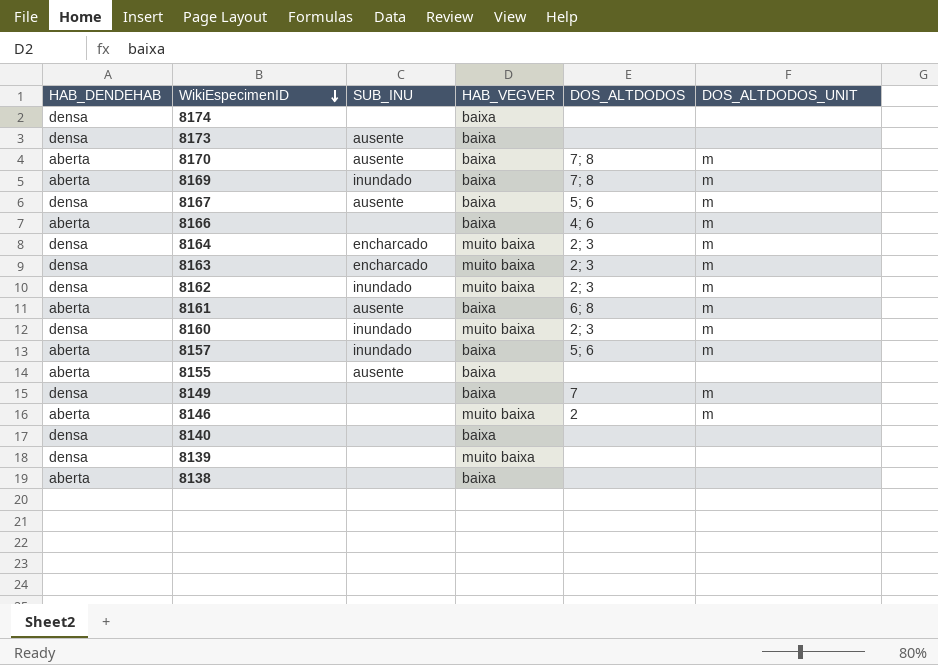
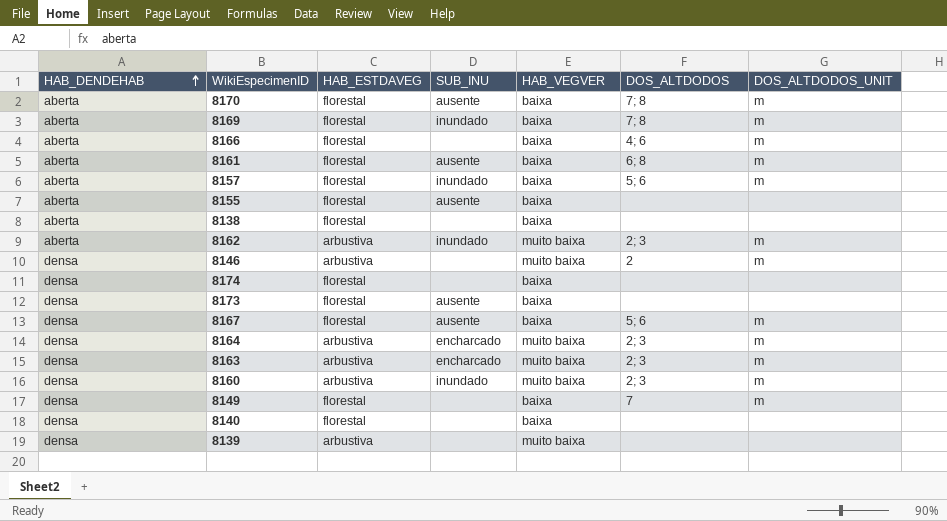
row order: WikiEspecimenID descending -> HAB_DENDEHAB ascending
column HAB_ESTDAVEG | position: none -> 3
8162 | HAB_DENDEHAB: densa -> aberta
8146 | HAB_DENDEHAB: aberta -> densa

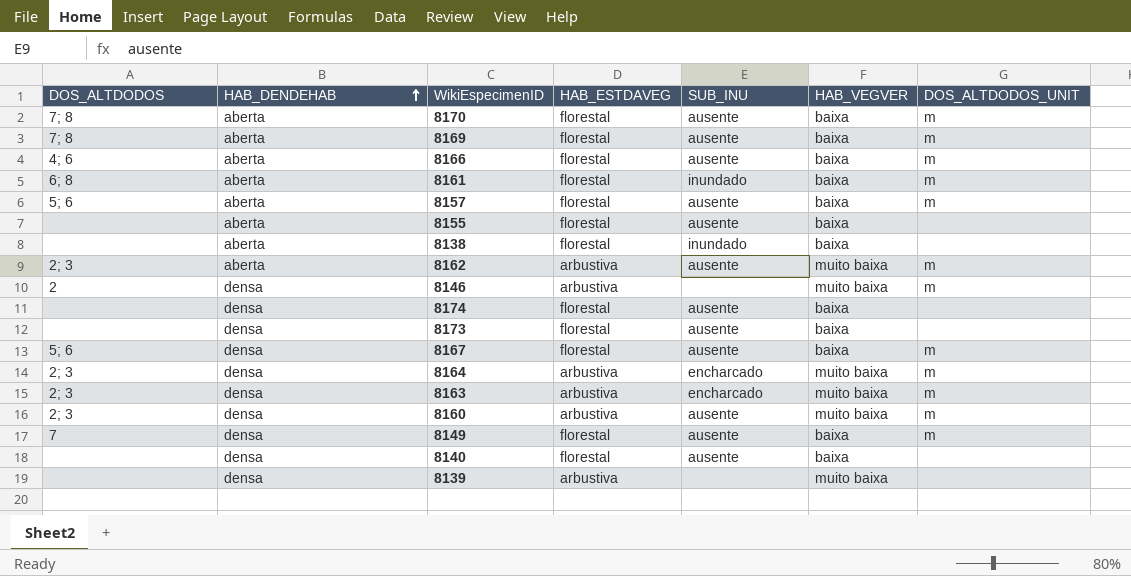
column DOS_ALTDODOS | position: 6 -> 1
8169 | SUB_INU: inundado -> ausente
8166 | SUB_INU: none -> ausente
8161 | SUB_INU: ausente -> inundado
8157 | SUB_INU: inundado -> ausente
8138 | SUB_INU: none -> inundado
8162 | SUB_INU: inundado -> ausente
8174 | SUB_INU: none -> ausente
8160 | SUB_INU: inundado -> ausente
8149 | SUB_INU: none -> ausente
8140 | SUB_INU: none -> ausente

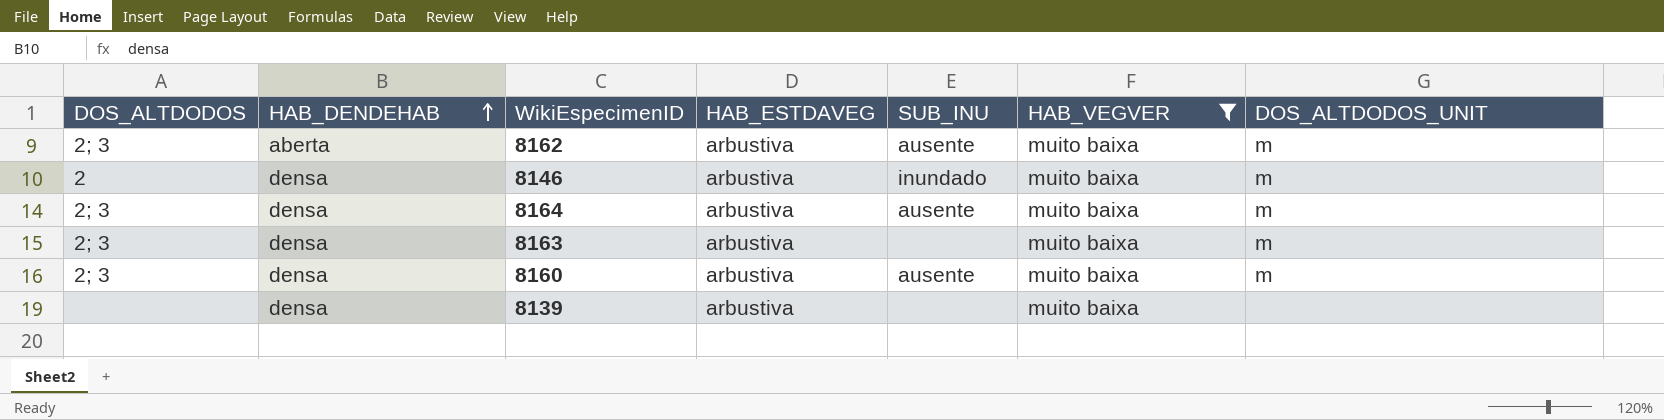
filter: none -> HAB_VEGVER = muito baixa
8146 | SUB_INU: none -> inundado
8164 | SUB_INU: encharcado -> ausente
8163 | SUB_INU: encharcado -> none

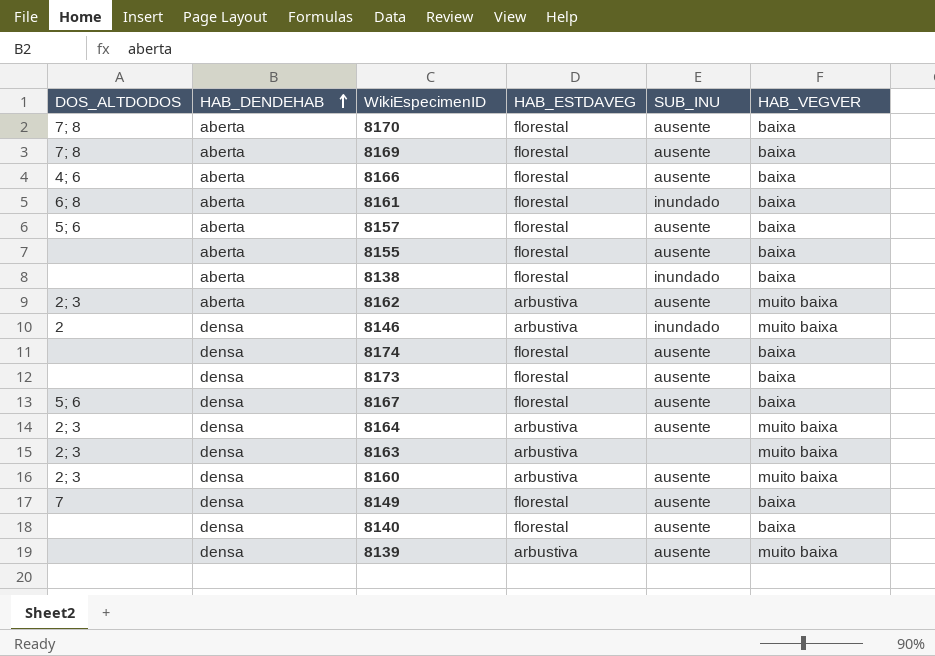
filter: HAB_VEGVER = muito baixa -> none
column DOS_ALTDODOS_UNIT | position: 7 -> none
8139 | SUB_INU: none -> ausente

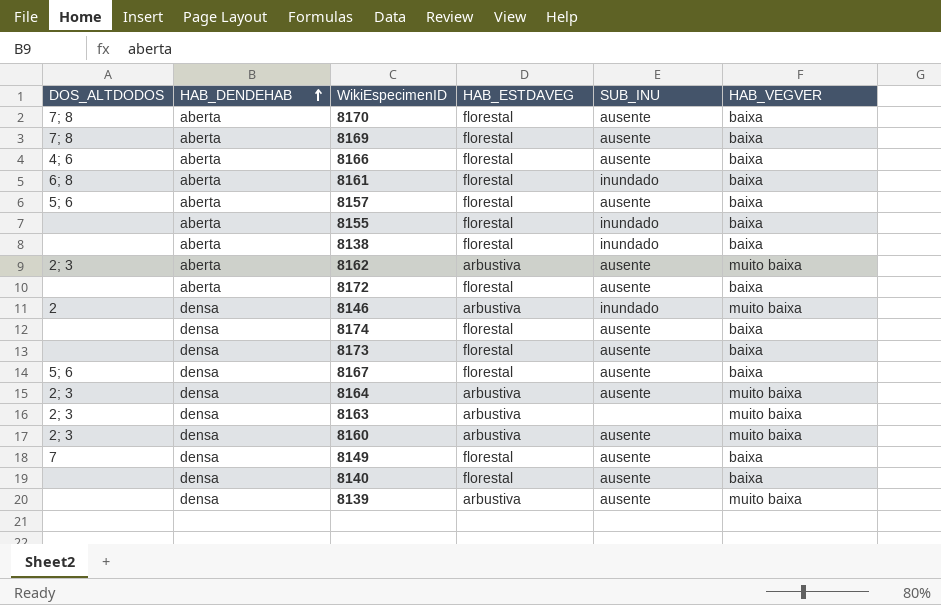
8155 | SUB_INU: ausente -> inundado
row 8172: none -> none | aberta | florestal | ausente | baixa

